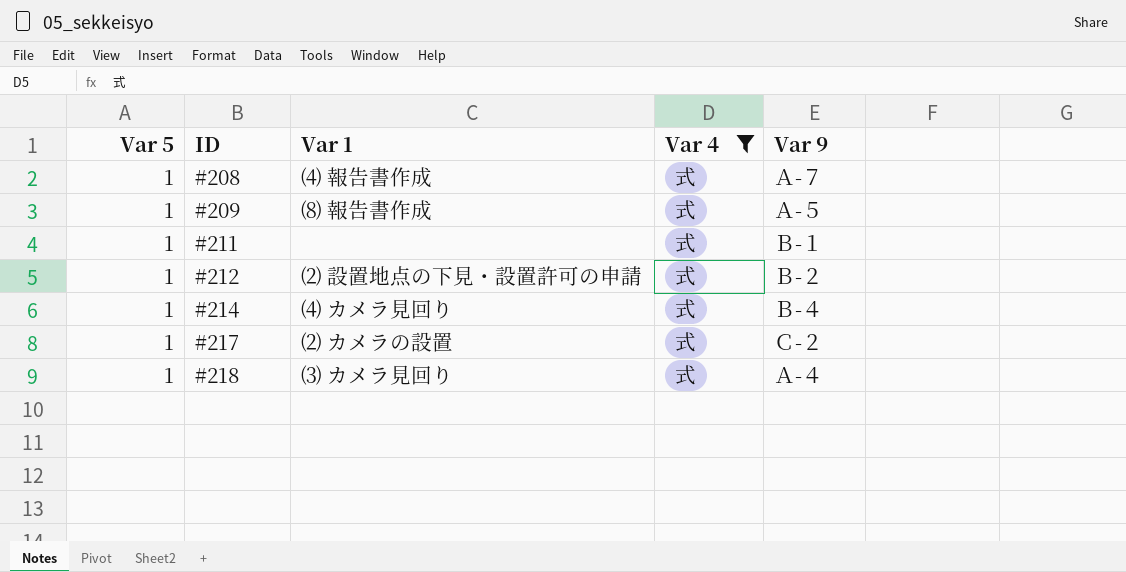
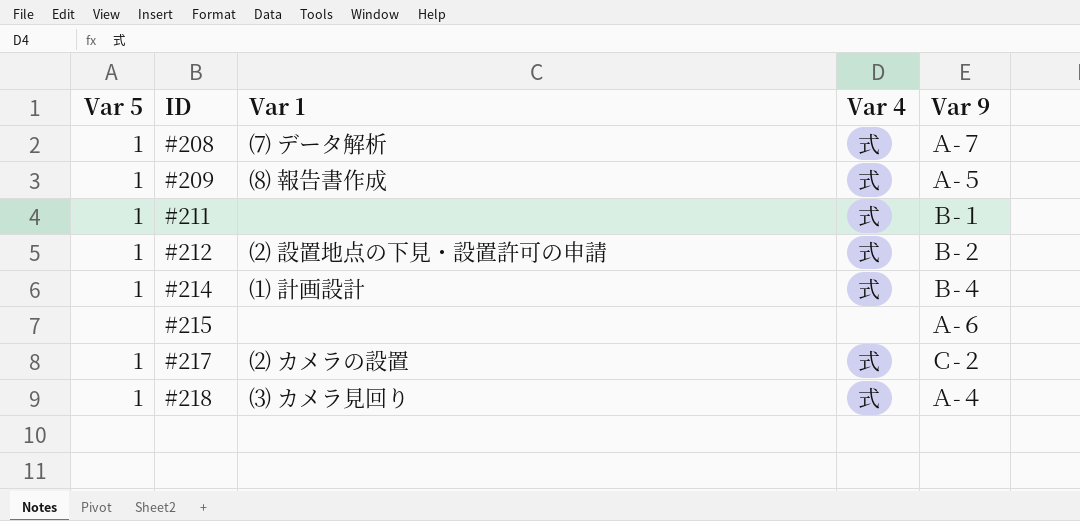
filter: Var 4 = 式 -> none
#208 | Var 1: ⑷ 報告書作成 -> ⑺ データ解析
#214 | Var 1: ⑷ カメラ見回り -> ⑴ 計画設計

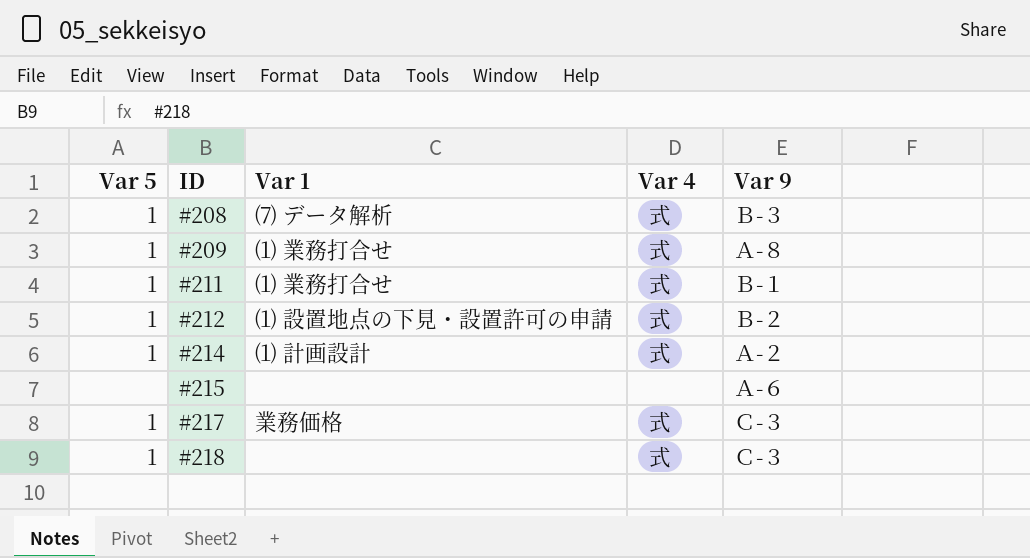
#208 | Var 9: Ａ-７ -> Ｂ-３
#209 | Var 1: ⑻ 報告書作成 -> ⑴ 業務打合せ
#209 | Var 9: Ａ-５ -> Ａ-８
#211 | Var 1: none -> ⑴ 業務打合せ
#212 | Var 1: ⑵ 設置地点の下見・設置許可の申請 -> ⑴ 設置地点の下見・設置許可の申請
#214 | Var 9: Ｂ-４ -> Ａ-２
#217 | Var 1: ⑵ カメラの設置 -> 業務価格
#217 | Var 9: Ｃ-２ -> Ｃ-３
#218 | Var 1: ⑶ カメラ見回り -> none
#218 | Var 9: Ａ-４ -> Ｃ-３

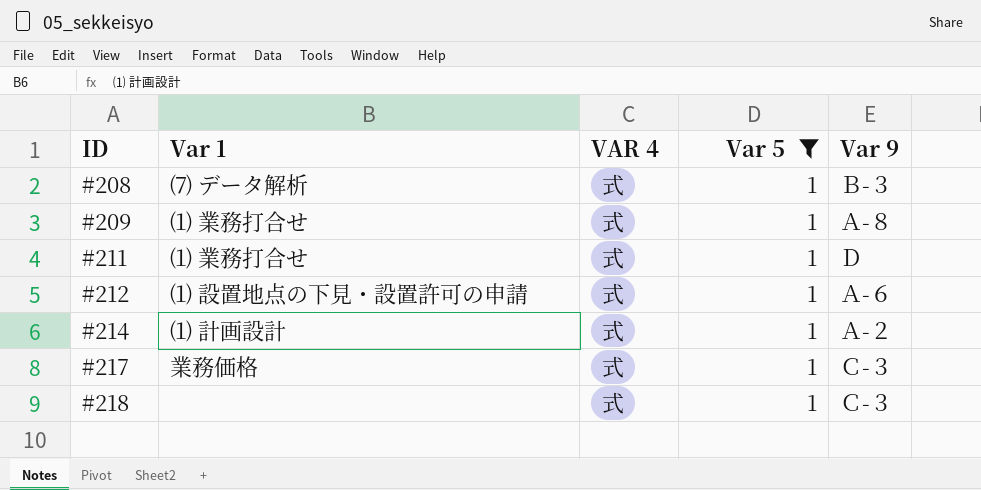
filter: none -> Var 5 = 1
column name: Var 4 -> VAR 4
column Var 5 | position: 1 -> 4
#211 | Var 9: Ｂ-１ -> Ｄ
#212 | Var 9: Ｂ-２ -> Ａ-６

